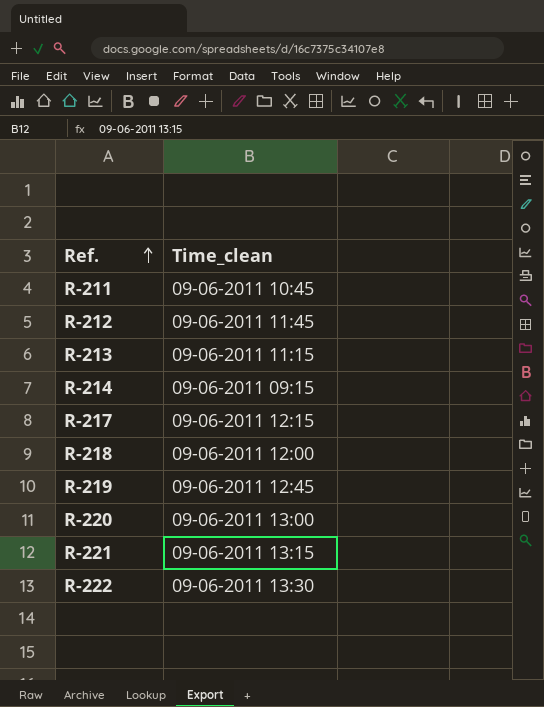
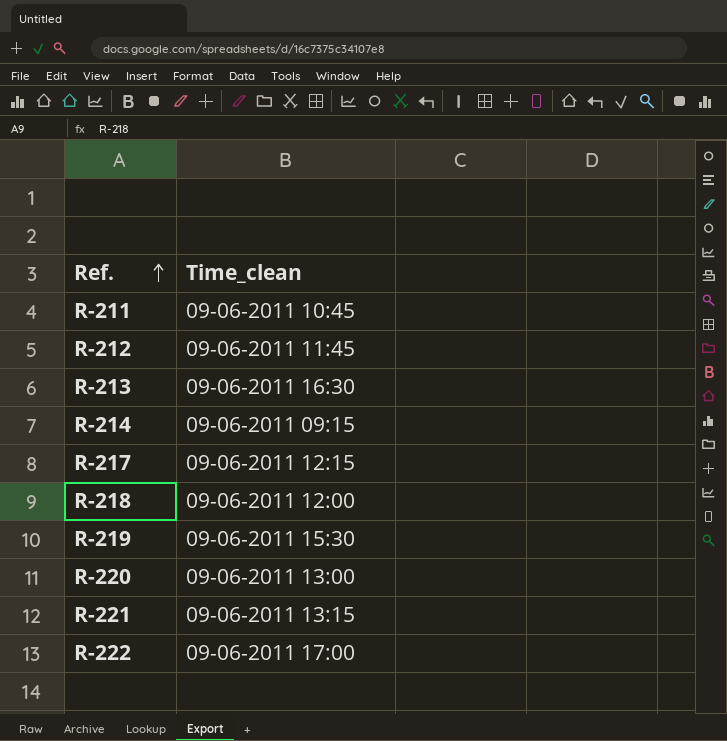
R-213 | Time_clean: 09-06-2011 11:15 -> 09-06-2011 16:30
R-219 | Time_clean: 09-06-2011 12:45 -> 09-06-2011 15:30
R-222 | Time_clean: 09-06-2011 13:30 -> 09-06-2011 17:00

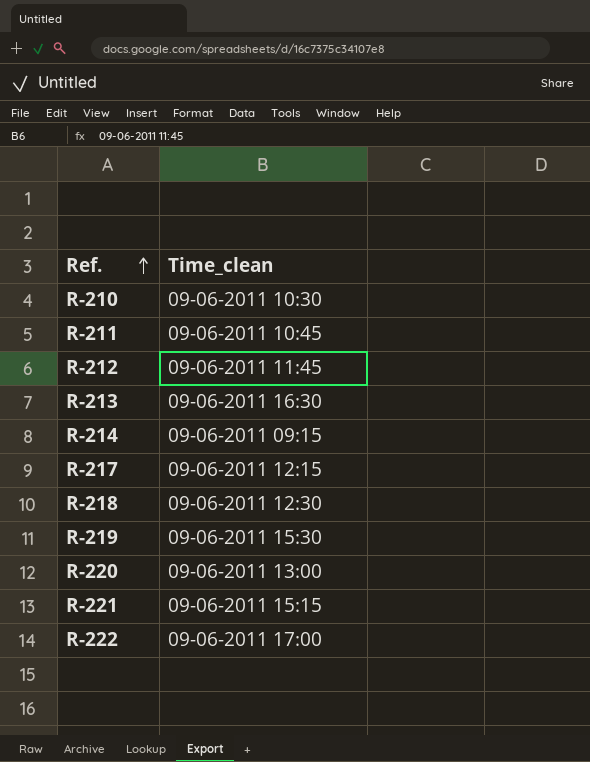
row R-210: none -> 09-06-2011 10:30
R-218 | Time_clean: 09-06-2011 12:00 -> 09-06-2011 12:30
R-221 | Time_clean: 09-06-2011 13:15 -> 09-06-2011 15:15

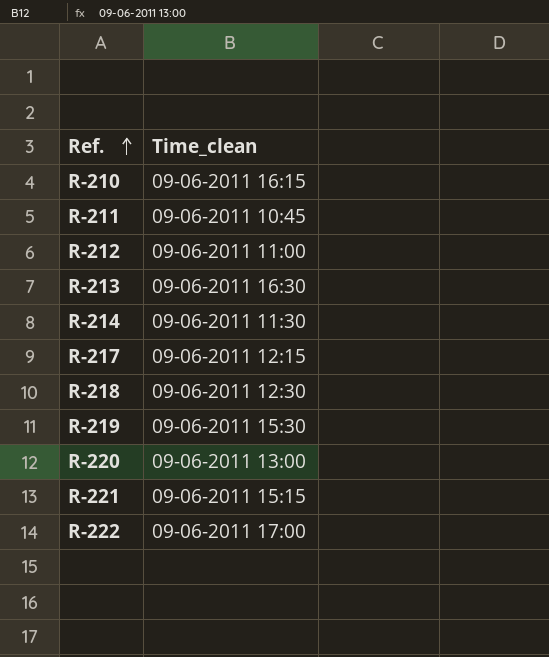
R-210 | Time_clean: 09-06-2011 10:30 -> 09-06-2011 16:15
R-212 | Time_clean: 09-06-2011 11:45 -> 09-06-2011 11:00
R-214 | Time_clean: 09-06-2011 09:15 -> 09-06-2011 11:30

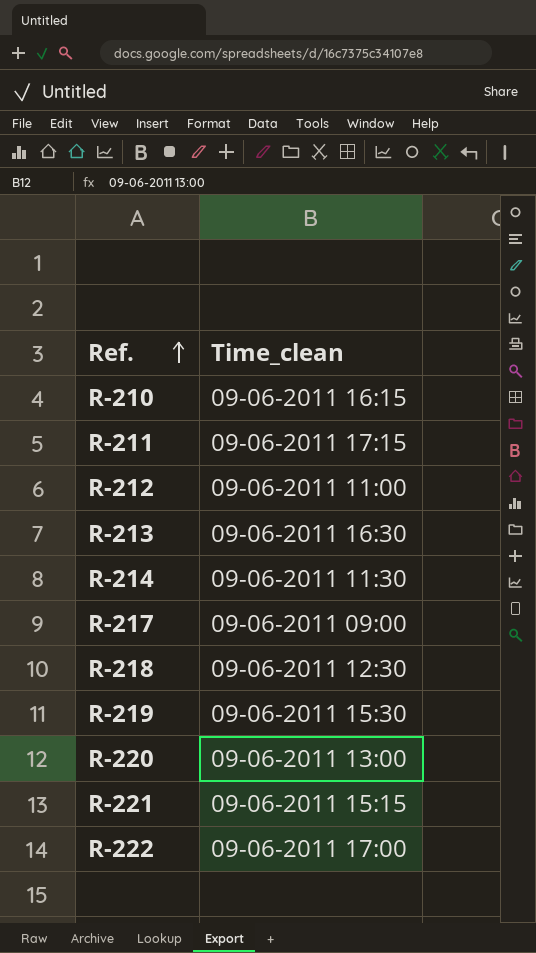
R-211 | Time_clean: 09-06-2011 10:45 -> 09-06-2011 17:15
R-217 | Time_clean: 09-06-2011 12:15 -> 09-06-2011 09:00

